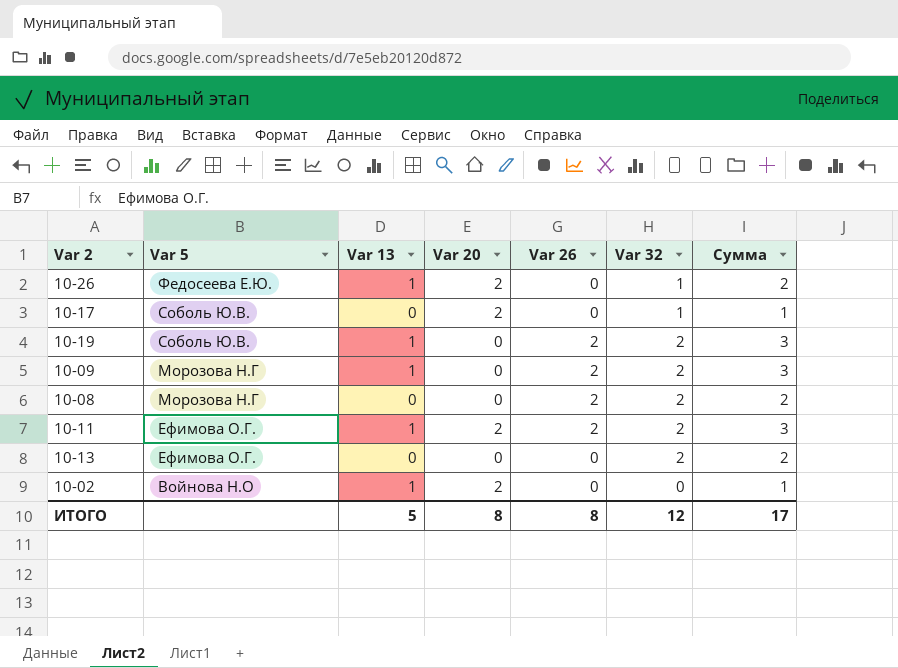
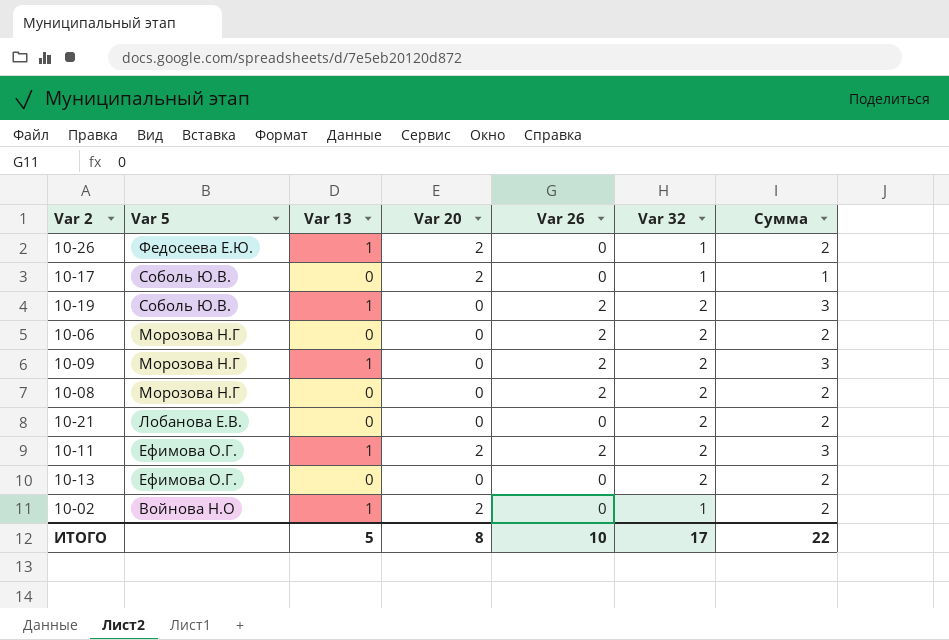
row 10-06: none -> Морозова Н.Г | 0 | 0 | 2 | 2 | 2
row 10-21: none -> Лобанова Е.В. | 0 | 0 | 0 | 2 | 2
10-02 | Var 32: 0 -> 1
10-02 | Сумма: 1 -> 2
ИТОГО | Var 26: 8 -> 10
ИТОГО | Var 32: 12 -> 17
ИТОГО | Сумма: 17 -> 22

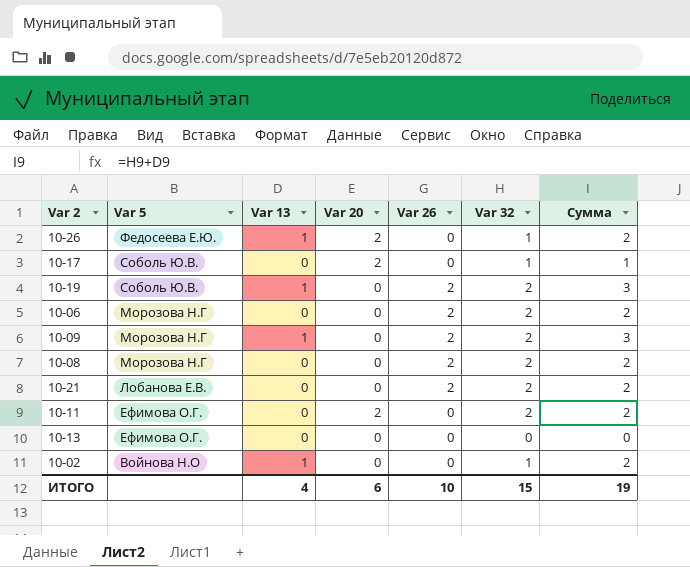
10-21 | Var 26: 0 -> 2
10-11 | Var 13: 1 -> 0
10-11 | Var 26: 2 -> 0
10-11 | Сумма: 3 -> 2
10-13 | Var 32: 2 -> 0
10-13 | Сумма: 2 -> 0
10-02 | Var 20: 2 -> 0
ИТОГО | Var 13: 5 -> 4
ИТОГО | Var 20: 8 -> 6
ИТОГО | Var 32: 17 -> 15
ИТОГО | Сумма: 22 -> 19

